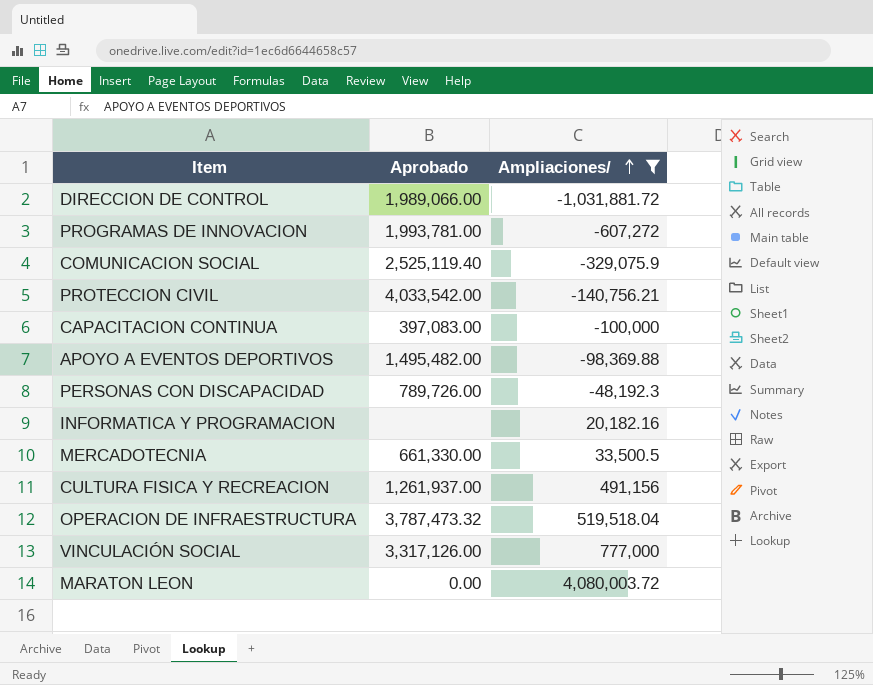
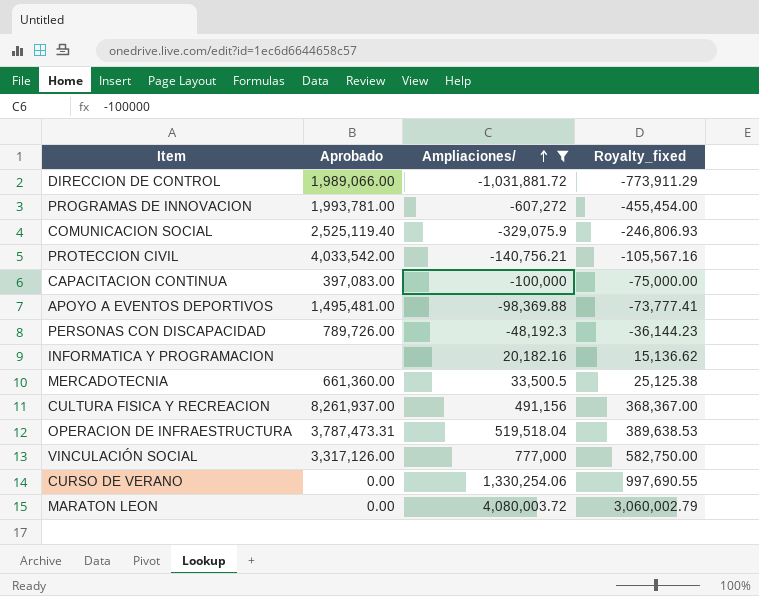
column Royalty_fixed | formula: none -> [Ampliaciones/] * 0.75
APOYO A EVENTOS DEPORTIVOS | Aprobado: 1,495,482.00 -> 1,495,481.00
MERCADOTECNIA | Aprobado: 661,330.00 -> 661,360.00
CULTURA FISICA Y RECREACION | Aprobado: 1,261,937.00 -> 8,261,937.00
OPERACION DE INFRAESTRUCTURA | Aprobado: 3,787,473.32 -> 3,787,473.31
row CURSO DE VERANO: none -> 0.00 | 1,330,254.06 | 997,690.55

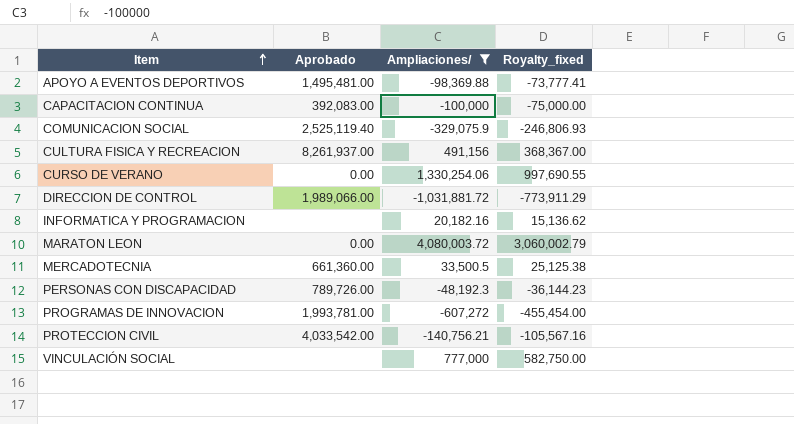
row order: Ampliaciones/ ascending -> Item ascending
row OPERACION DE INFRAESTRUCTURA: 3,787,473.31 | 519,518.04 | 389,638.53 -> none
CAPACITACION CONTINUA | Aprobado: 397,083.00 -> 392,083.00
VINCULACIÓN SOCIAL | Aprobado: 3,317,126.00 -> none

